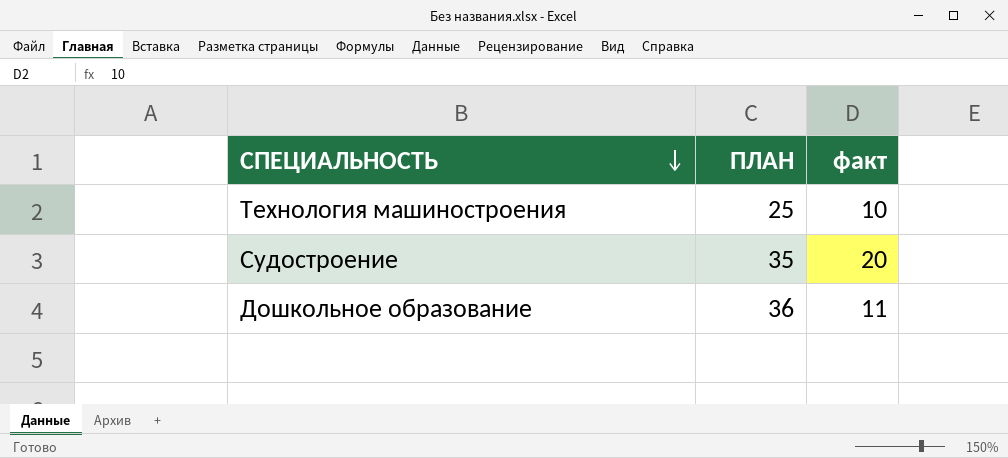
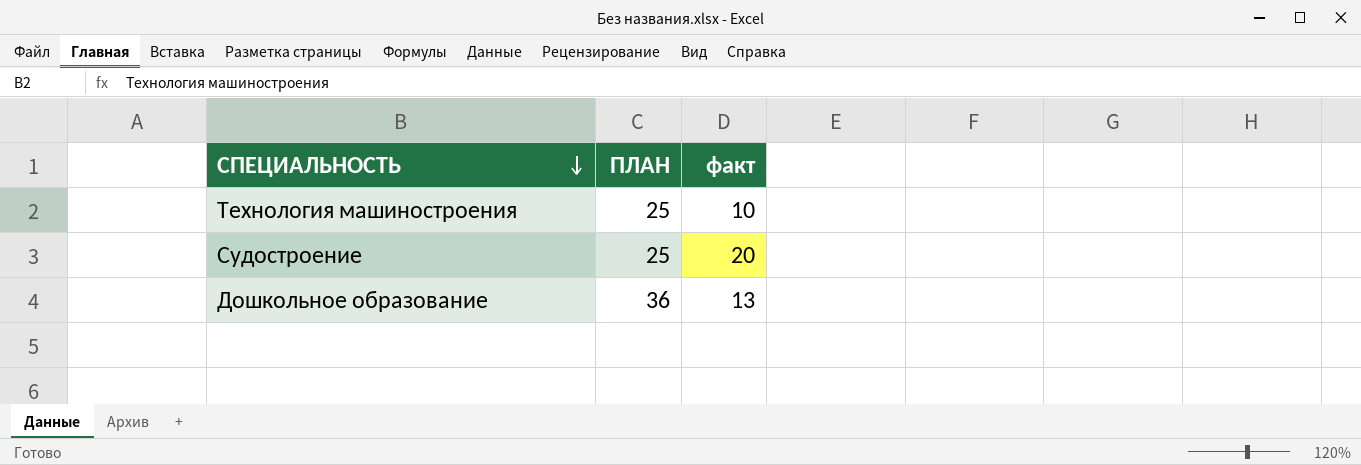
Судостроение | ПЛАН: 35 -> 25
Дошкольное образование | факт: 11 -> 13

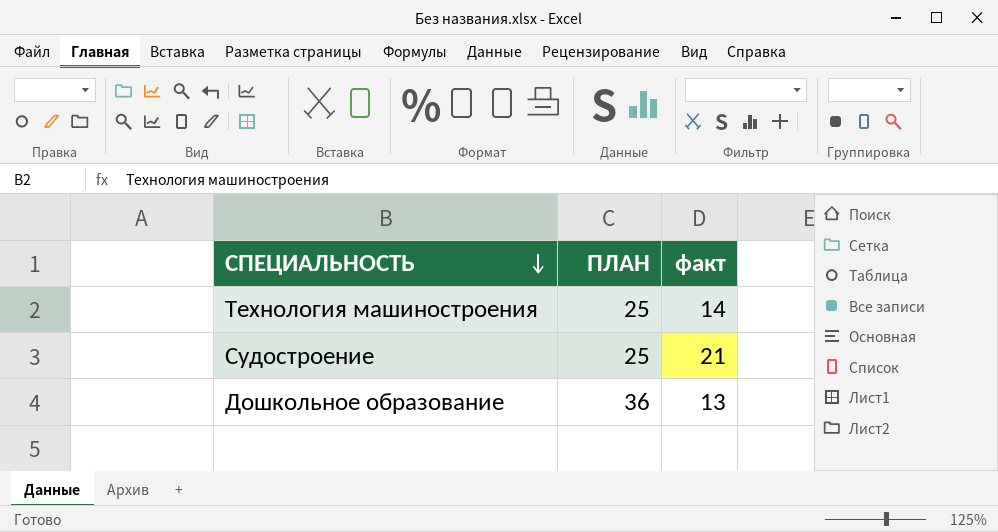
Технология машиностроения | факт: 10 -> 14
Судостроение | факт: 20 -> 21

